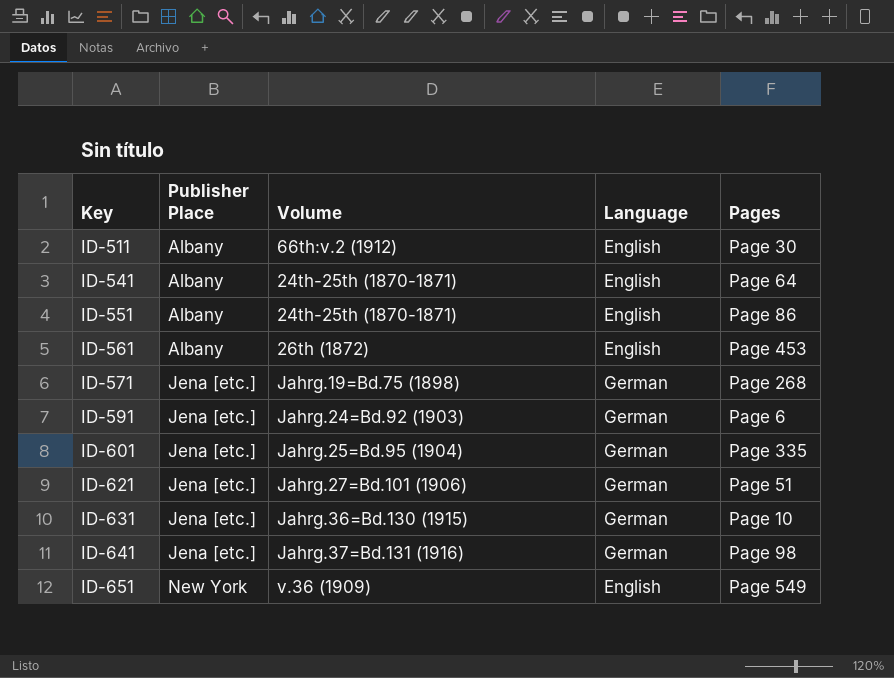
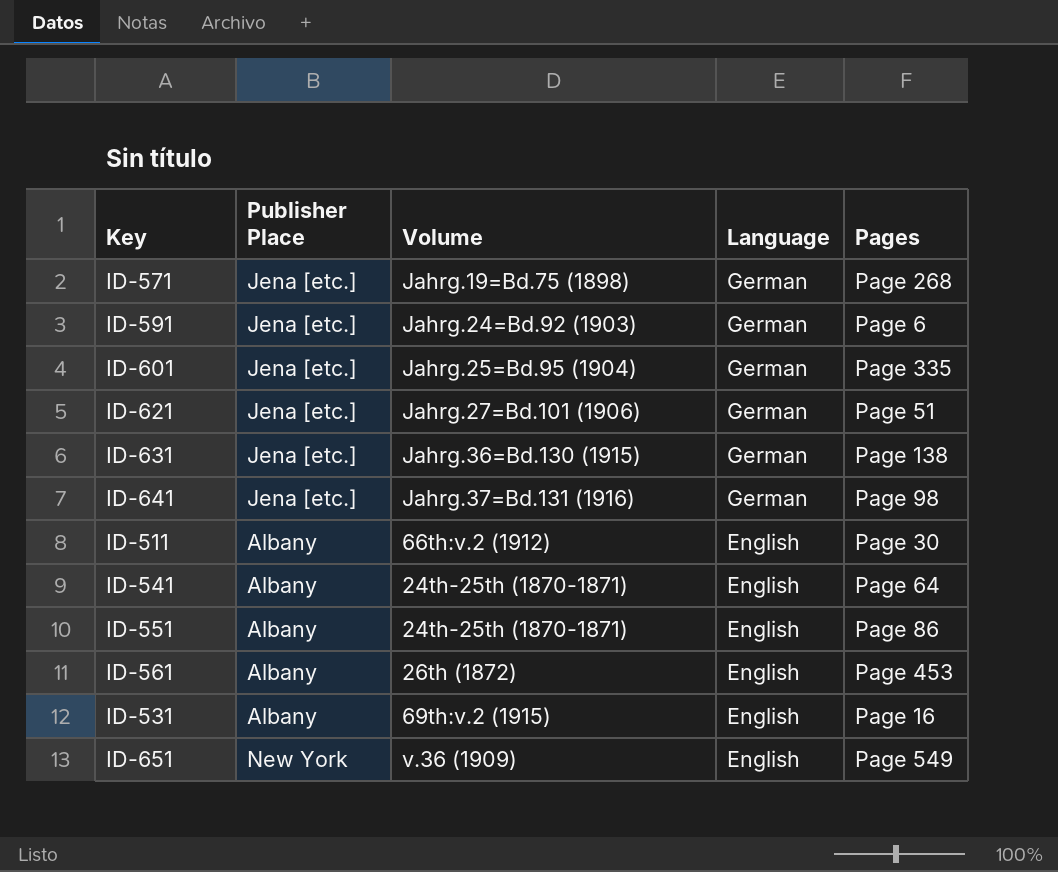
row order: Key ascending -> Language descending
ID-631 | Pages: Page 10 -> Page 138
row ID-531: none -> Albany | 69th:v.2 (1915) | English | Page 16

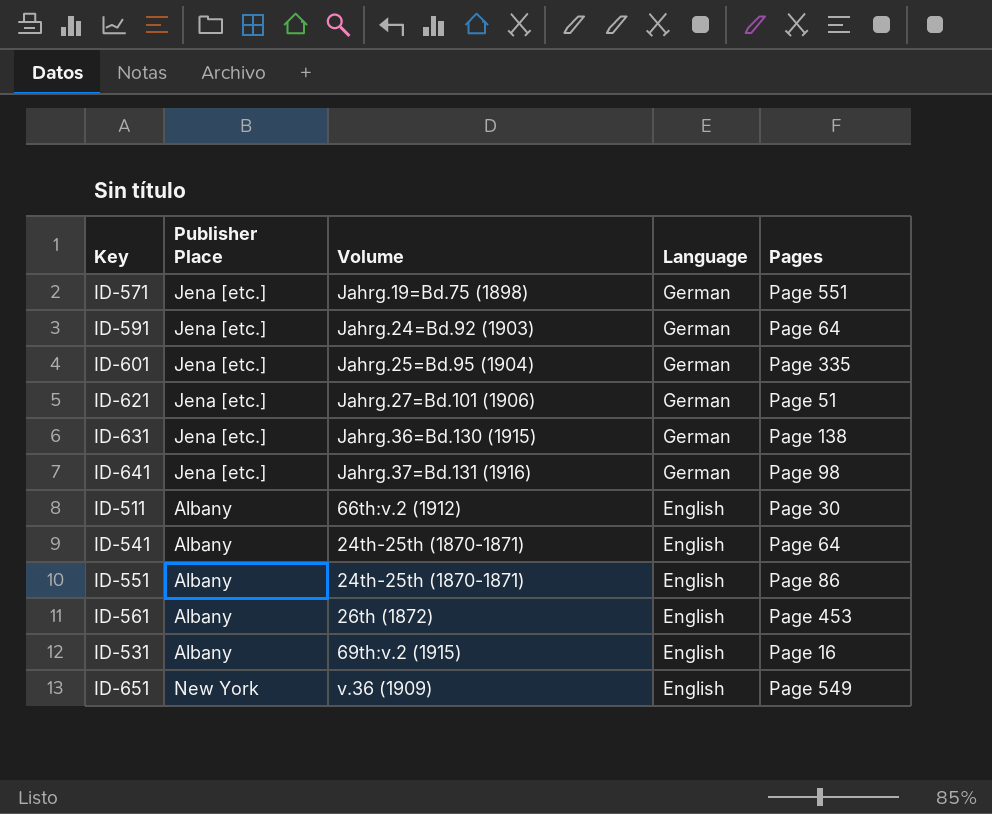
ID-571 | Pages: Page 268 -> Page 551
ID-591 | Pages: Page 6 -> Page 64

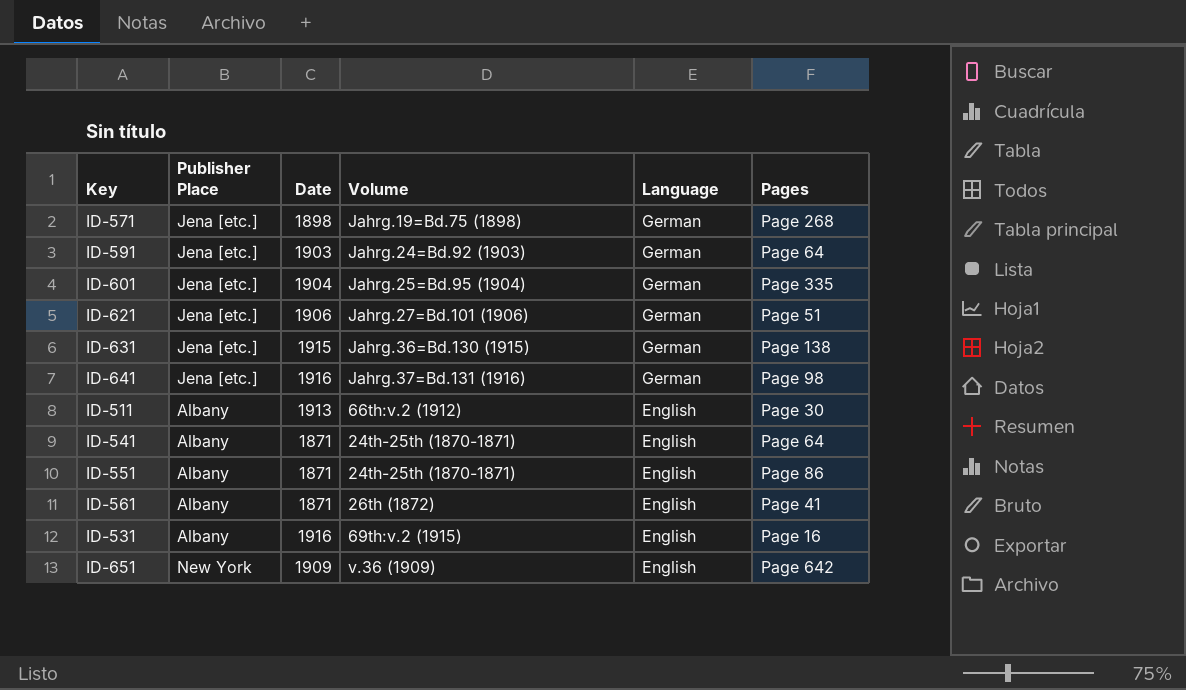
column Date | position: none -> 3
ID-571 | Pages: Page 551 -> Page 268
ID-561 | Pages: Page 453 -> Page 41
ID-651 | Pages: Page 549 -> Page 642

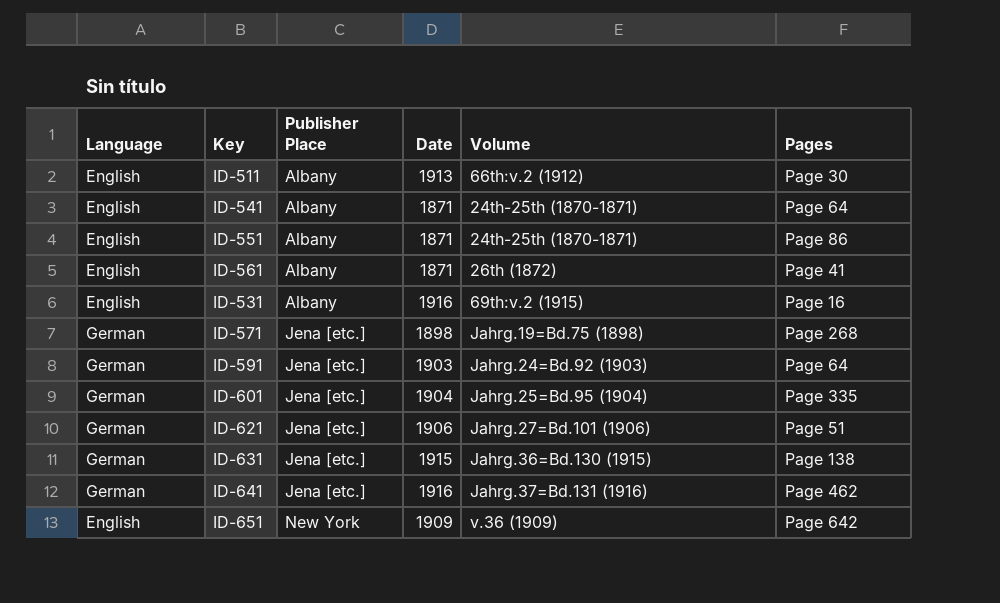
row order: Language descending -> Publisher Place ascending
column Language | position: 5 -> 1
ID-641 | Pages: Page 98 -> Page 462

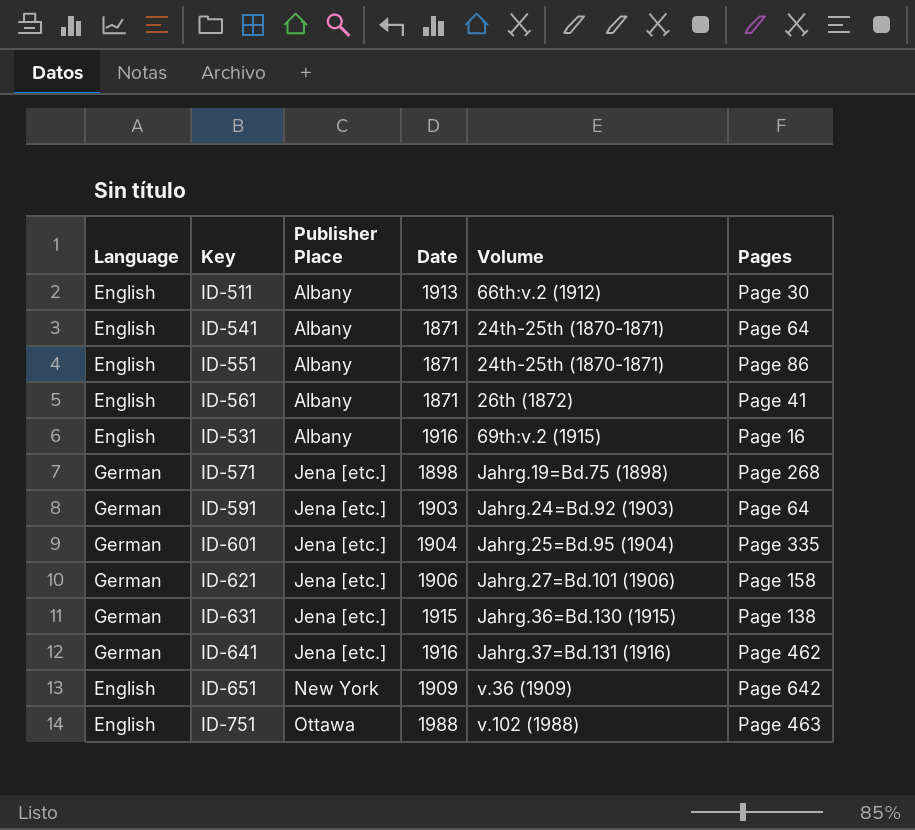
ID-621 | Pages: Page 51 -> Page 158
row ID-751: none -> English | Ottawa | 1988 | v.102 (1988) | Page 463

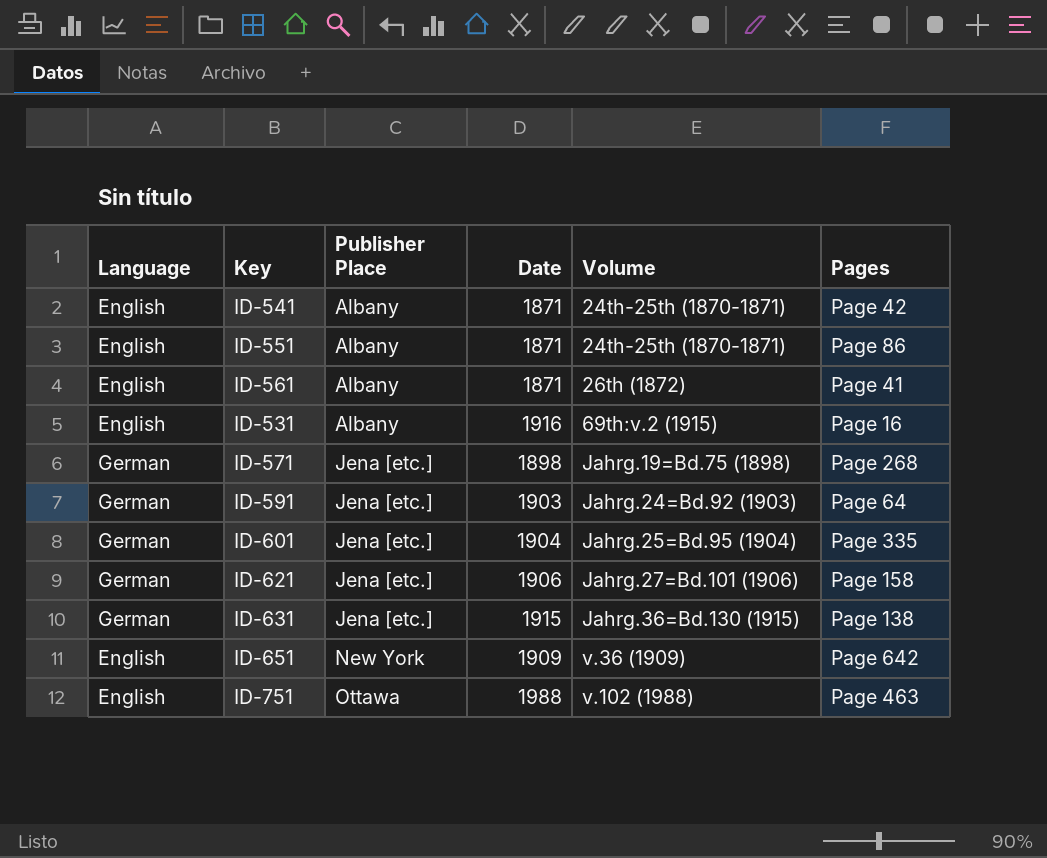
row ID-511: English | Albany | 1913 | 66th:v.2 (1912) | Page 30 -> none
row ID-641: German | Jena [etc.] | 1916 | Jahrg.37=Bd.131 (1916) | Page 462 -> none
ID-541 | Pages: Page 64 -> Page 42

